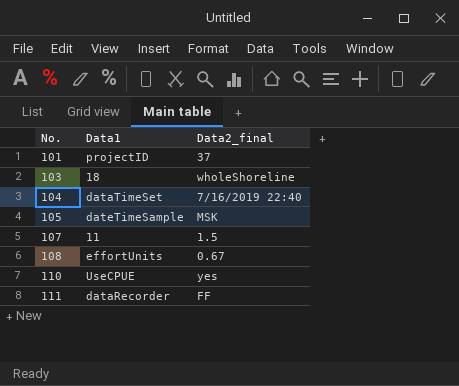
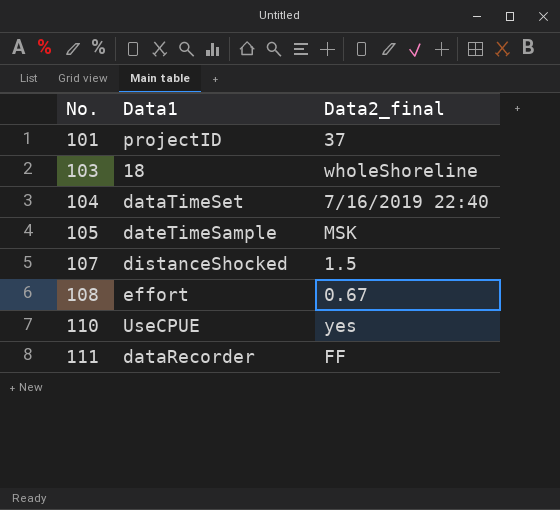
107 | Data1: 11 -> distanceShocked
108 | Data1: effortUnits -> effort

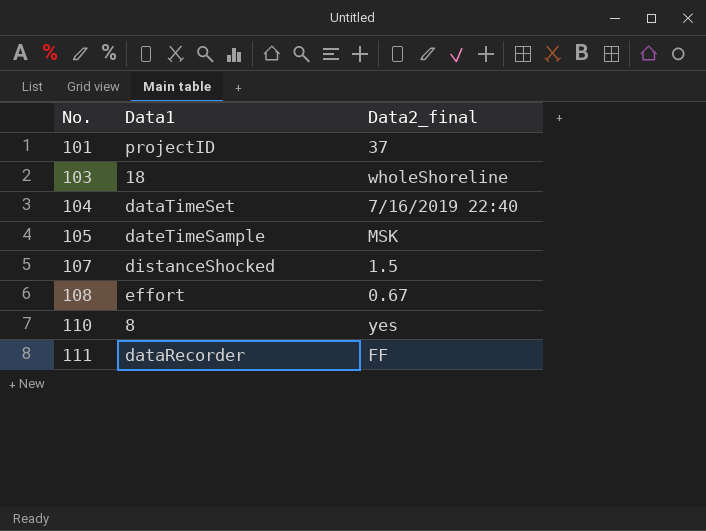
110 | Data1: UseCPUE -> 8

